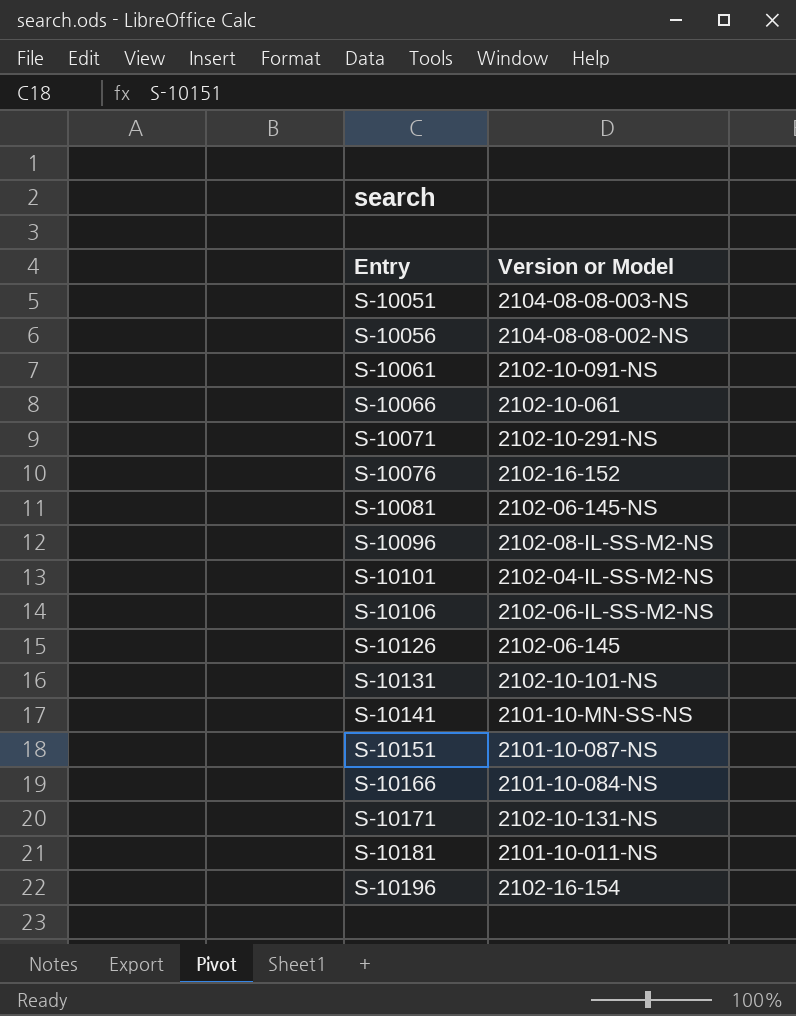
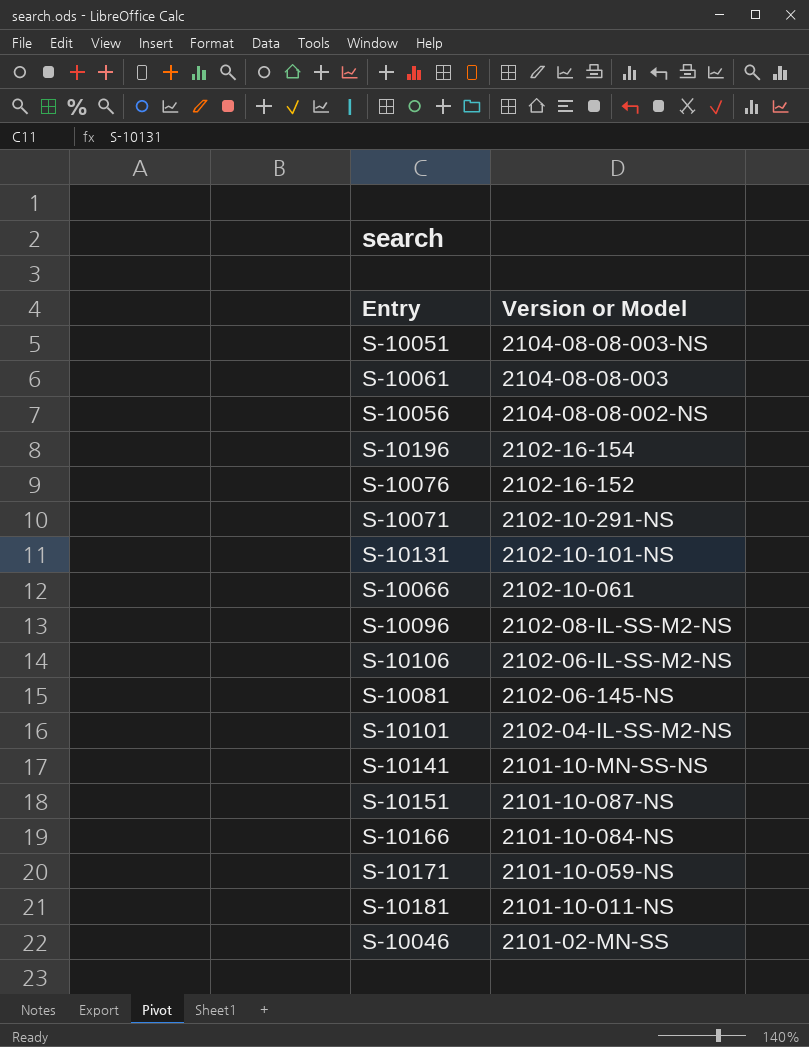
row order: Entry ascending -> Version or Model descending
row S-10126: 2102-06-145 -> none
S-10061 | Version or Model: 2102-10-091-NS -> 2104-08-08-003
S-10171 | Version or Model: 2102-10-131-NS -> 2101-10-059-NS
row S-10046: none -> 2101-02-MN-SS

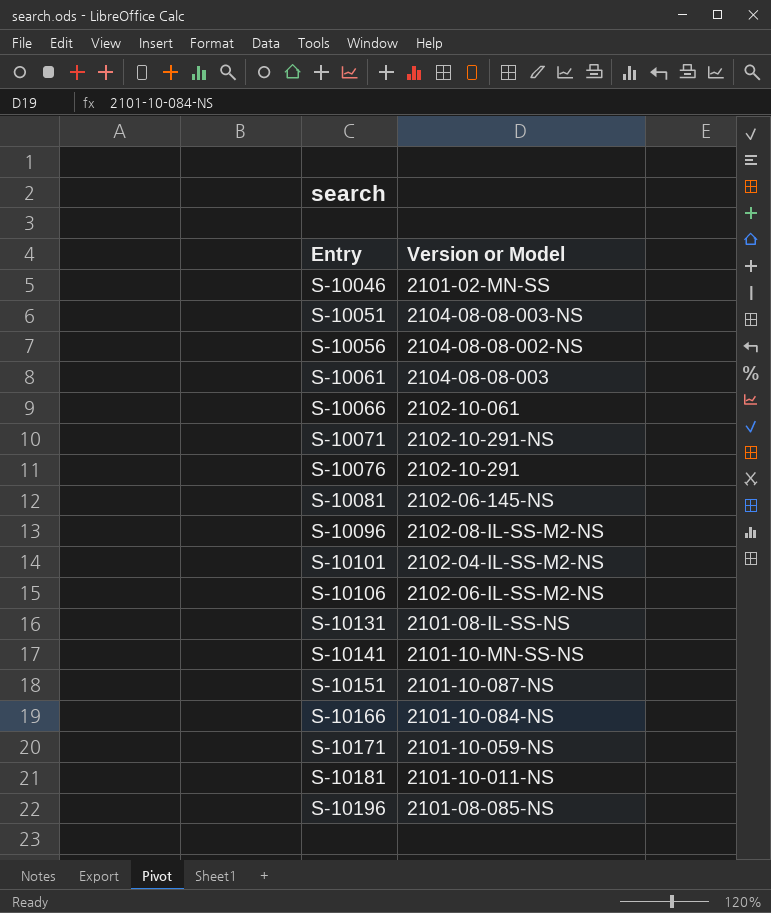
row order: Version or Model descending -> Entry ascending
S-10076 | Version or Model: 2102-16-152 -> 2102-10-291
S-10131 | Version or Model: 2102-10-101-NS -> 2101-08-IL-SS-NS
S-10196 | Version or Model: 2102-16-154 -> 2101-08-085-NS

